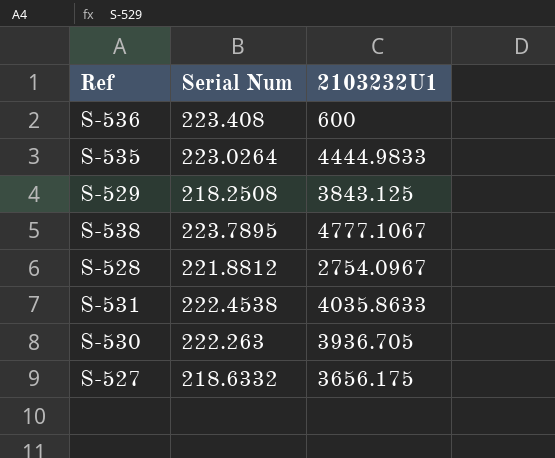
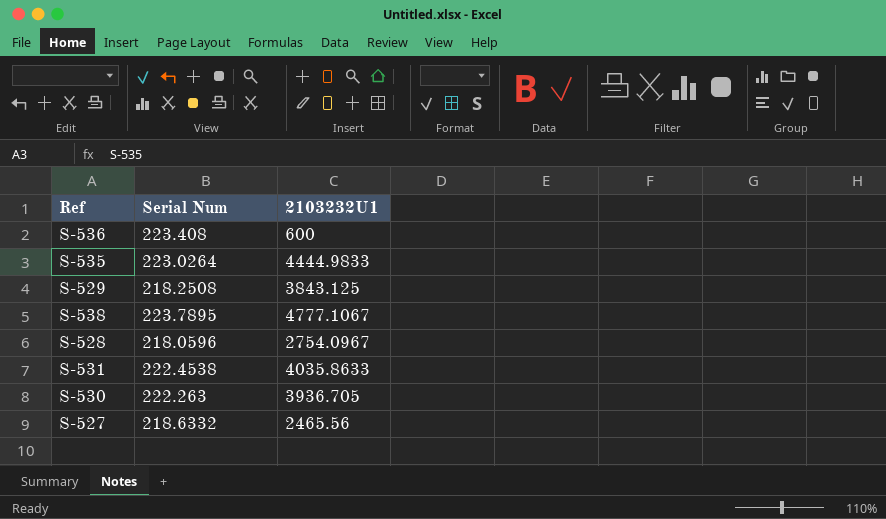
S-528 | Serial Num: 221.8812 -> 218.0596
S-527 | 2103232U1: 3656.175 -> 2465.56

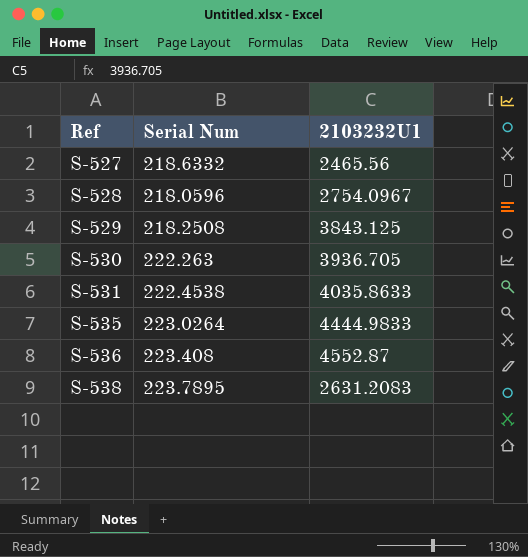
row order: none -> Ref ascending
S-536 | 2103232U1: 600 -> 4552.87
S-538 | 2103232U1: 4777.1067 -> 2631.2083

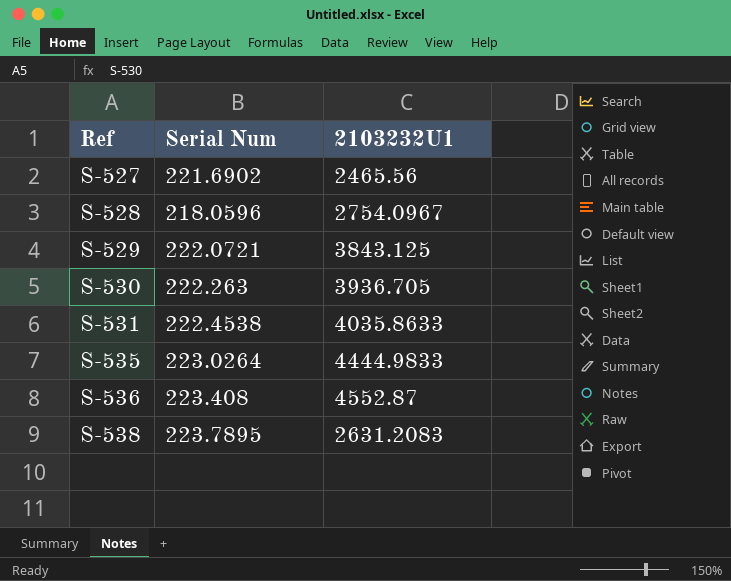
S-527 | Serial Num: 218.6332 -> 221.6902
S-529 | Serial Num: 218.2508 -> 222.0721

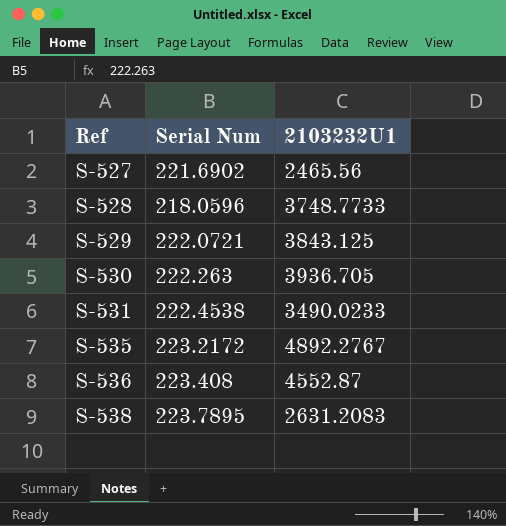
S-528 | 2103232U1: 2754.0967 -> 3748.7733
S-531 | 2103232U1: 4035.8633 -> 3490.0233
S-535 | Serial Num: 223.0264 -> 223.2172
S-535 | 2103232U1: 4444.9833 -> 4892.2767

